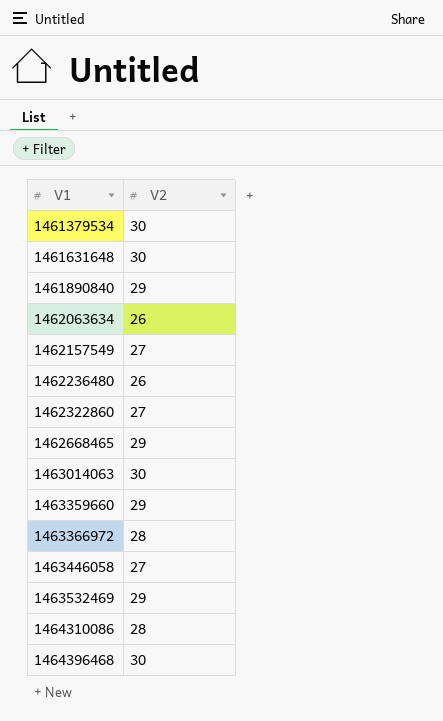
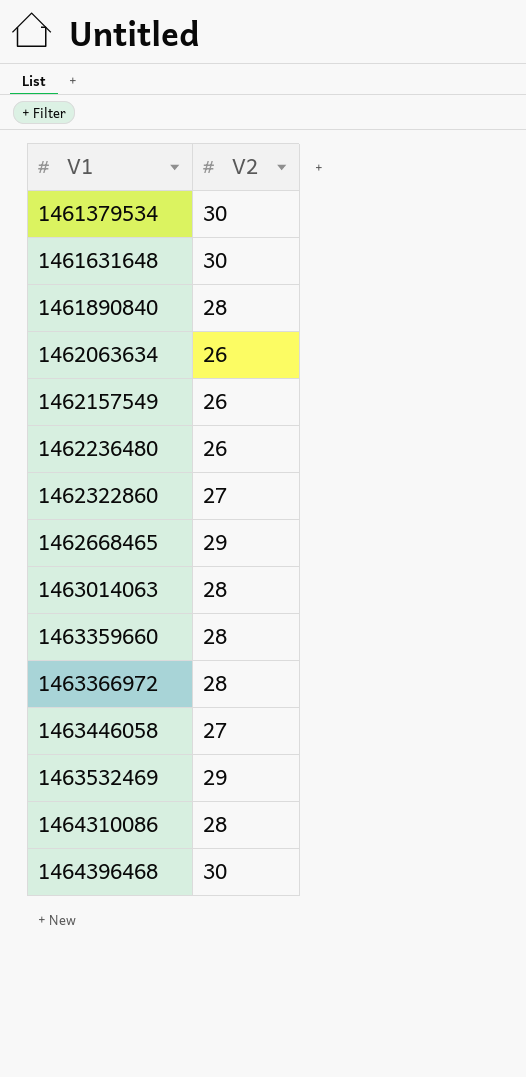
1461890840 | V2: 29 -> 28
1462157549 | V2: 27 -> 26
1463014063 | V2: 30 -> 28
1463359660 | V2: 29 -> 28

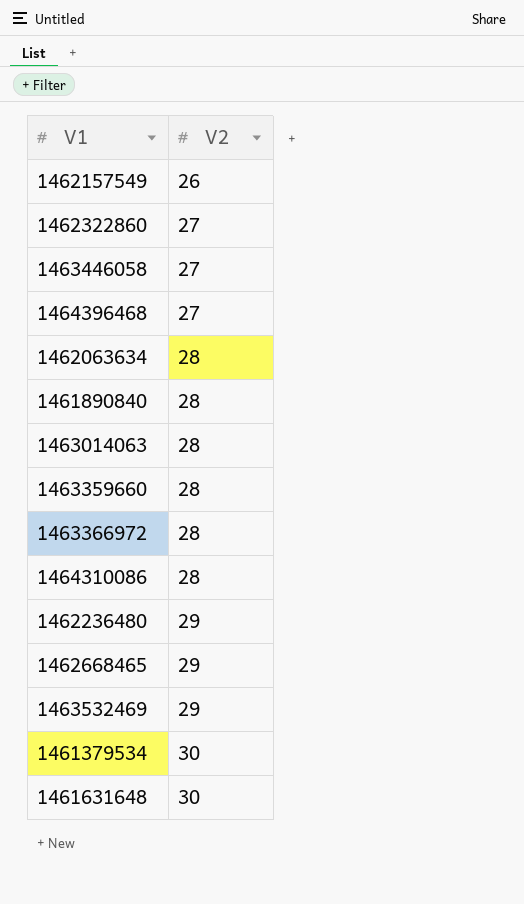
row order: V1 ascending -> V2 ascending
1464396468 | V2: 30 -> 27
1462063634 | V2: 26 -> 28
1462236480 | V2: 26 -> 29

